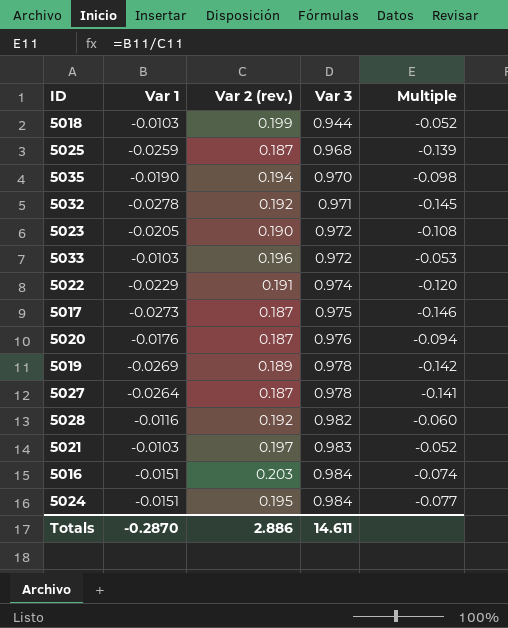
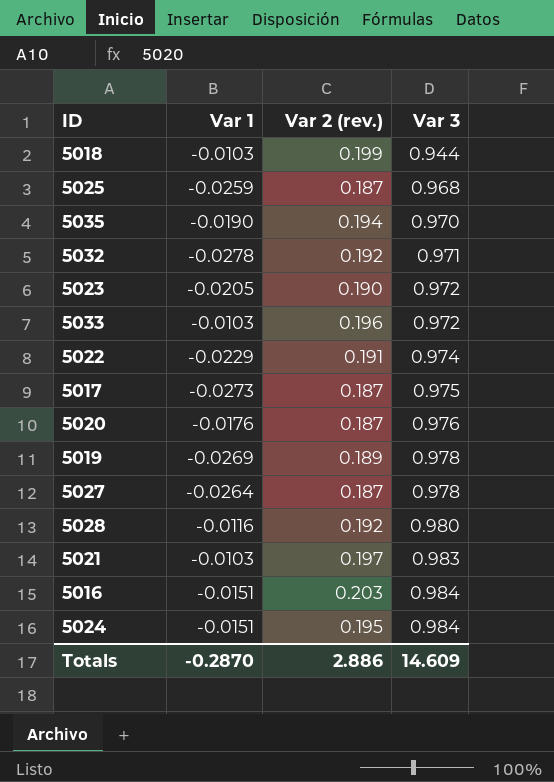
column Multiple | formula: [Var 1] / [Var 2 (rev.)] -> none
5028 | Var 3: 0.982 -> 0.980
Totals | Var 3: 14.611 -> 14.609

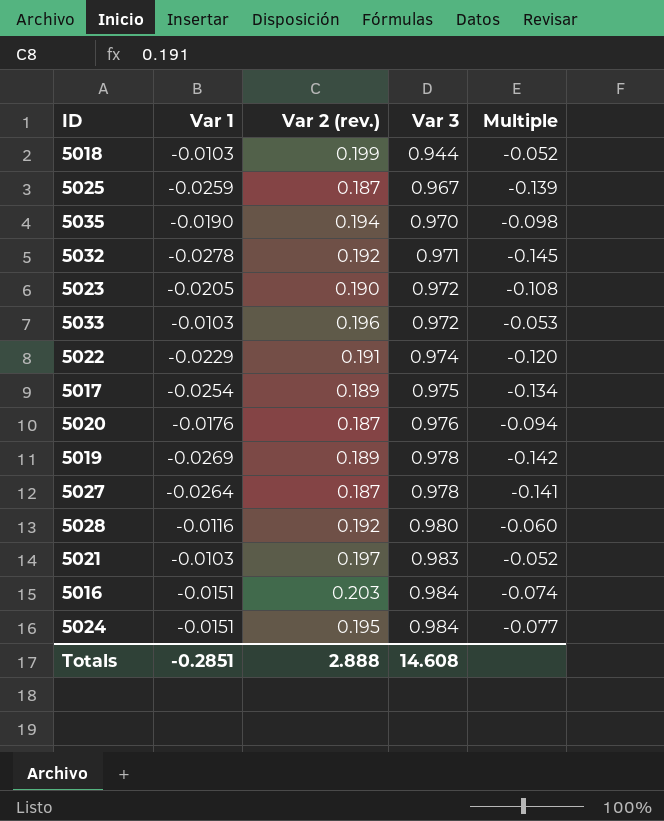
column Multiple | formula: none -> [Var 1] / [Var 2 (rev.)]
5025 | Var 3: 0.968 -> 0.967
5017 | Var 1: -0.0273 -> -0.0254
5017 | Var 2 (rev.): 0.187 -> 0.189
Totals | Var 1: -0.2870 -> -0.2851
Totals | Var 2 (rev.): 2.886 -> 2.888
Totals | Var 3: 14.609 -> 14.608

